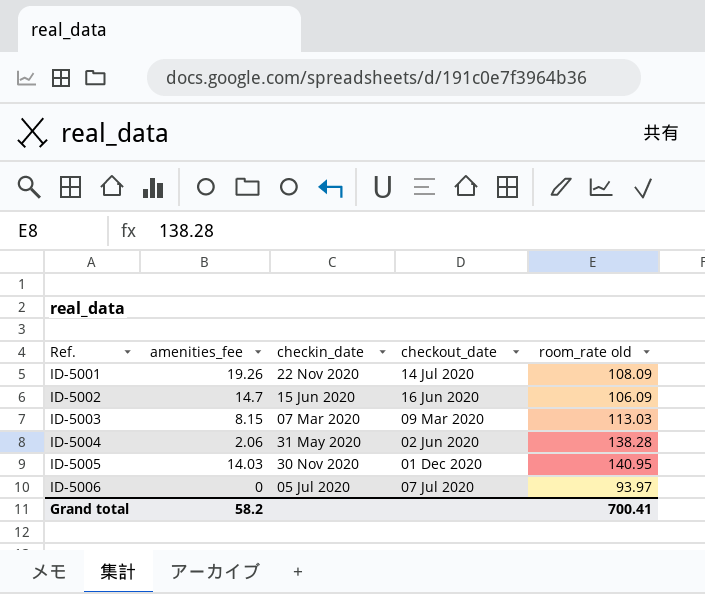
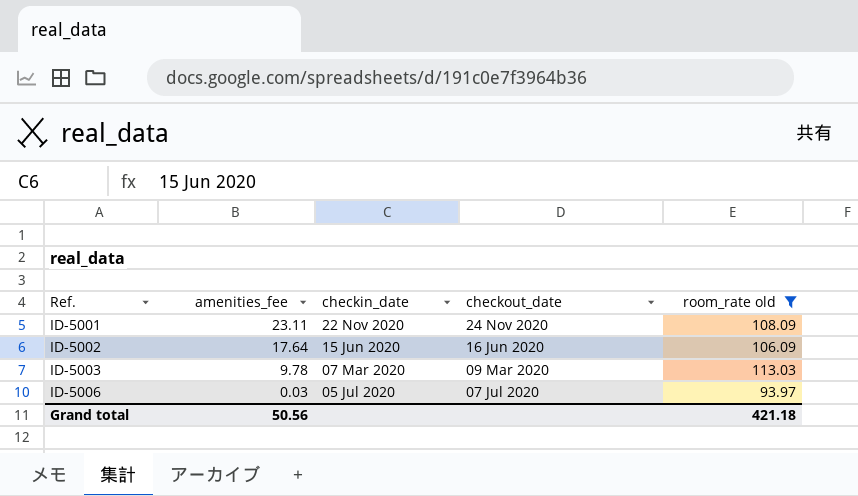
filter: none -> room_rate old <= 113.03
ID-5001 | amenities_fee: 19.26 -> 23.11
ID-5001 | checkout_date: 14 Jul 2020 -> 24 Nov 2020
ID-5002 | amenities_fee: 14.7 -> 17.64
ID-5003 | amenities_fee: 8.15 -> 9.78
ID-5006 | amenities_fee: 0 -> 0.03
Grand total | amenities_fee: 58.2 -> 50.56
Grand total | room_rate old: 700.41 -> 421.18

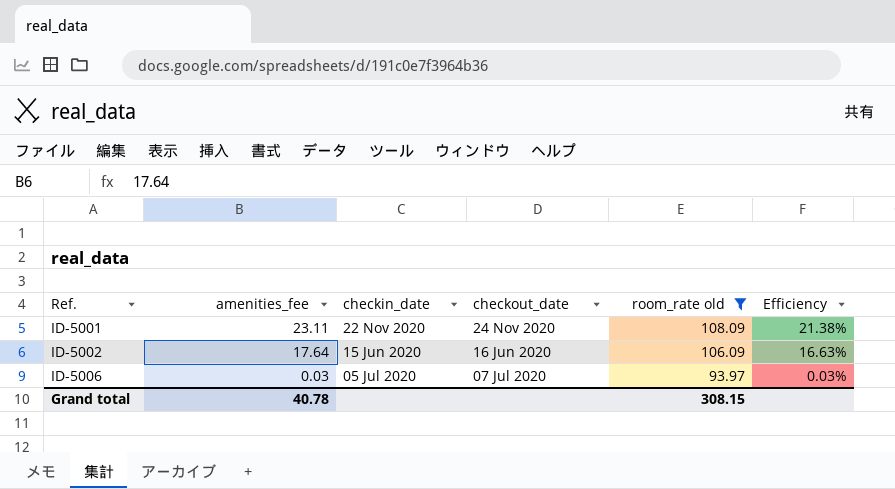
column Efficiency | formula: none -> [amenities_fee] / [room_rate old]
row ID-5003: 9.78 | 07 Mar 2020 | 09 Mar 2020 | 113.03 -> none
Grand total | amenities_fee: 50.56 -> 40.78
Grand total | room_rate old: 421.18 -> 308.15

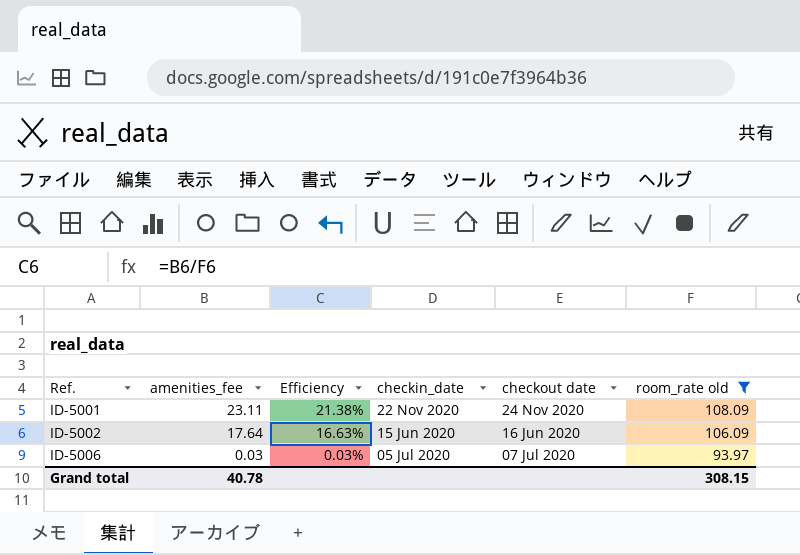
column Efficiency | position: 6 -> 3
column name: checkout_date -> checkout date

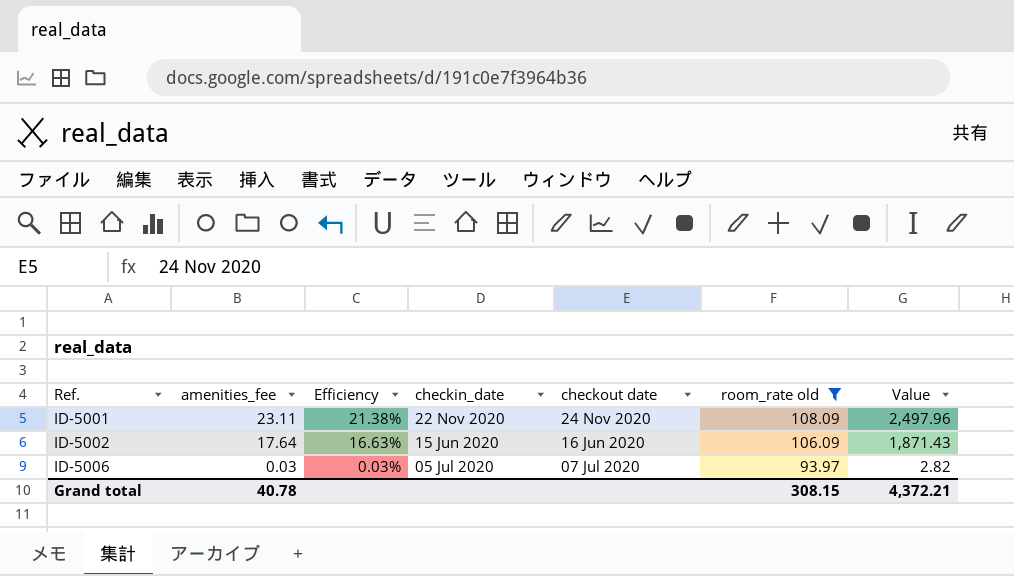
column Value | formula: none -> [amenities_fee] * [room_rate old]

